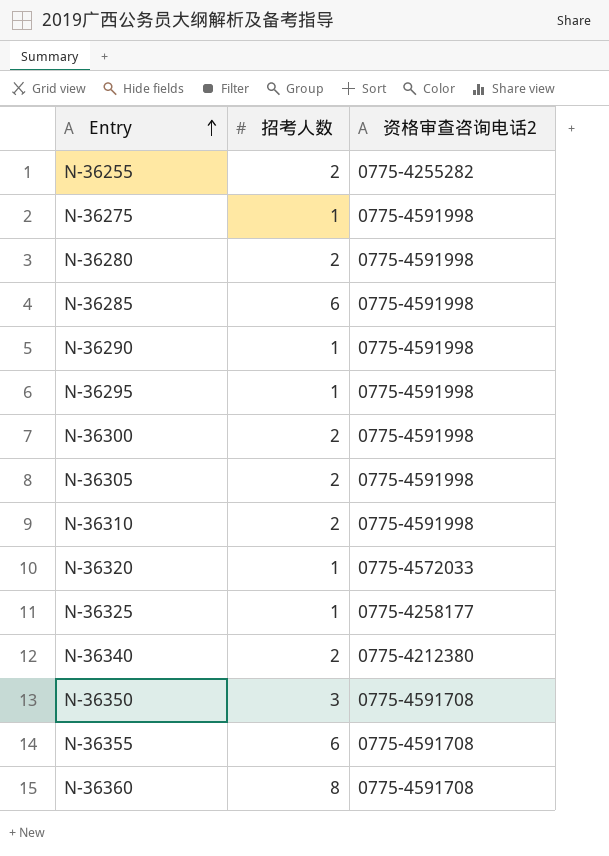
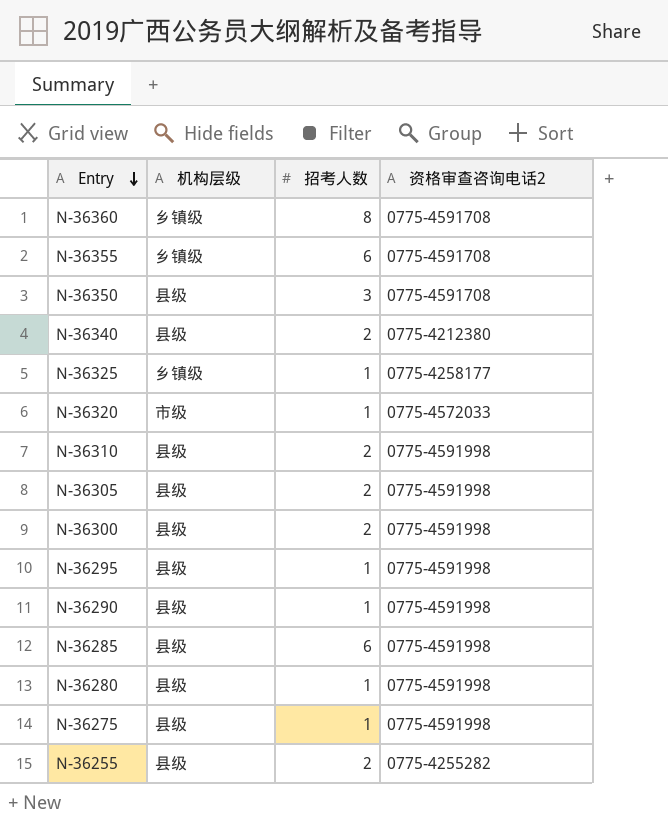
row order: Entry ascending -> Entry descending
column 机构层级 | position: none -> 2
N-36280 | 招考人数: 2 -> 1

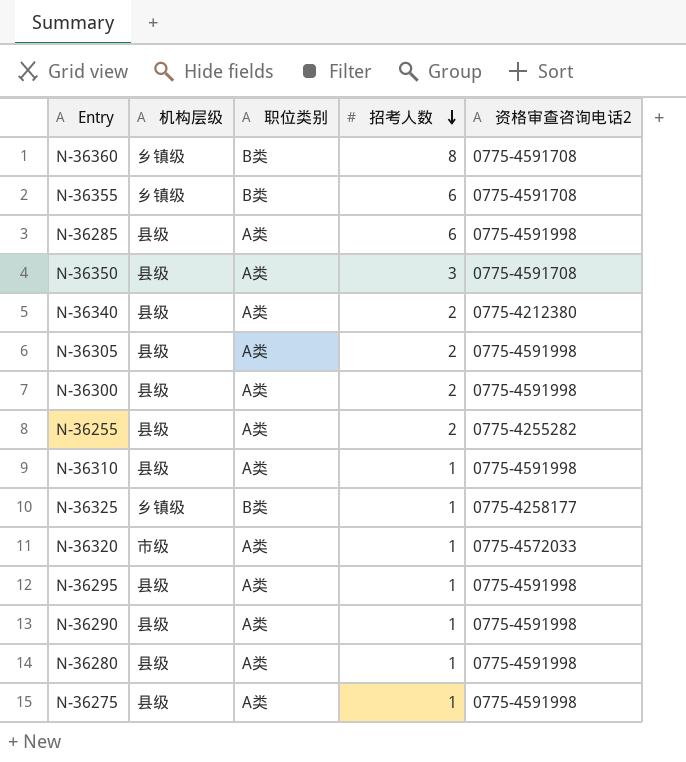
row order: Entry descending -> 招考人数 descending
column 职位类别 | position: none -> 3
N-36310 | 招考人数: 2 -> 1

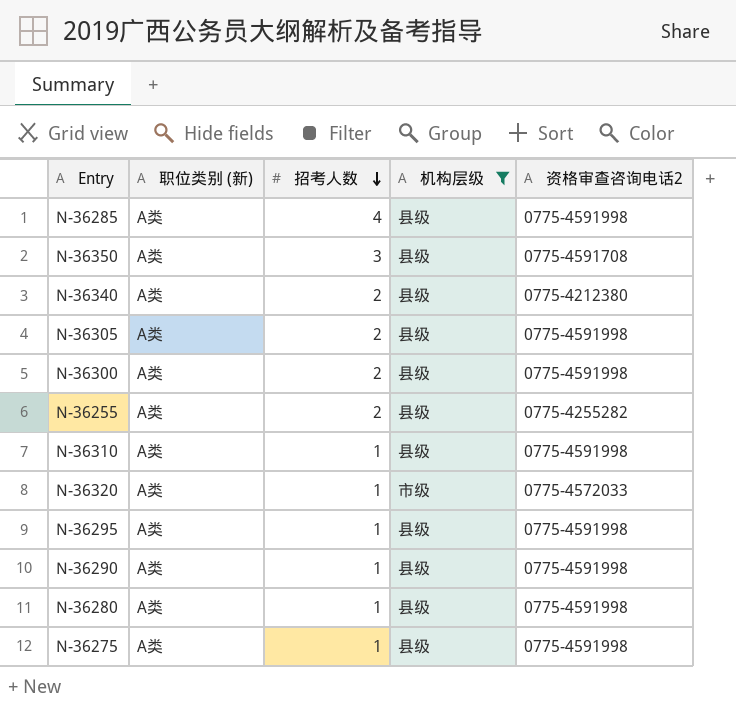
filter: none -> 机构层级 != 乡镇级
column name: 职位类别 -> 职位类别 (新)
column 机构层级 | position: 2 -> 4
N-36285 | 招考人数: 6 -> 4

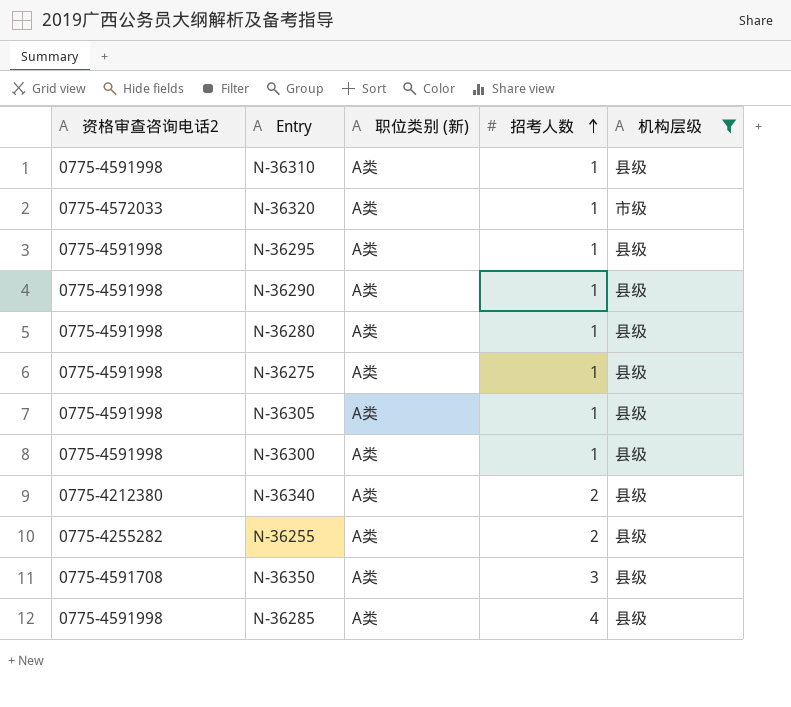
row order: 招考人数 descending -> 招考人数 ascending
column 资格审查咨询电话2 | position: 5 -> 1
N-36305 | 招考人数: 2 -> 1
N-36300 | 招考人数: 2 -> 1

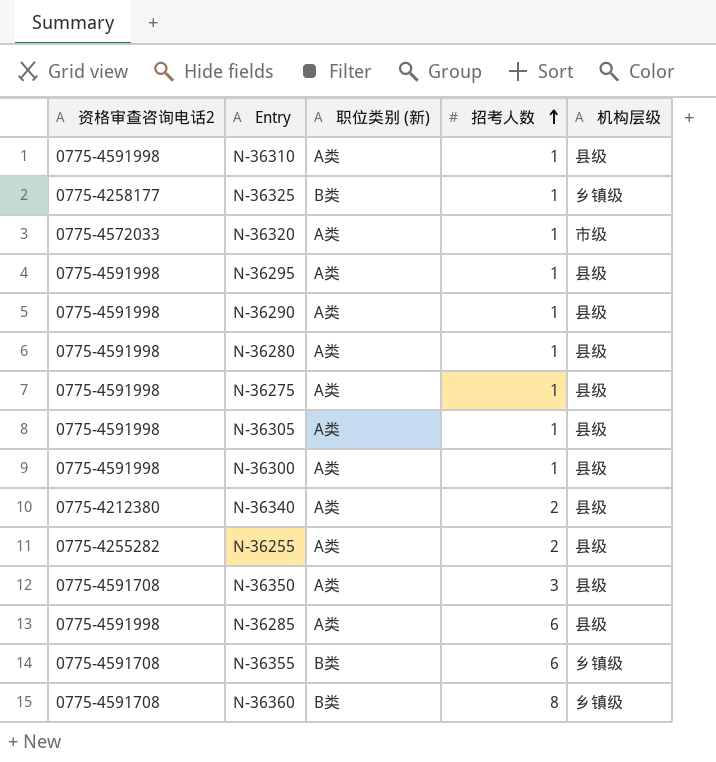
filter: 机构层级 != 乡镇级 -> none
N-36285 | 招考人数: 4 -> 6

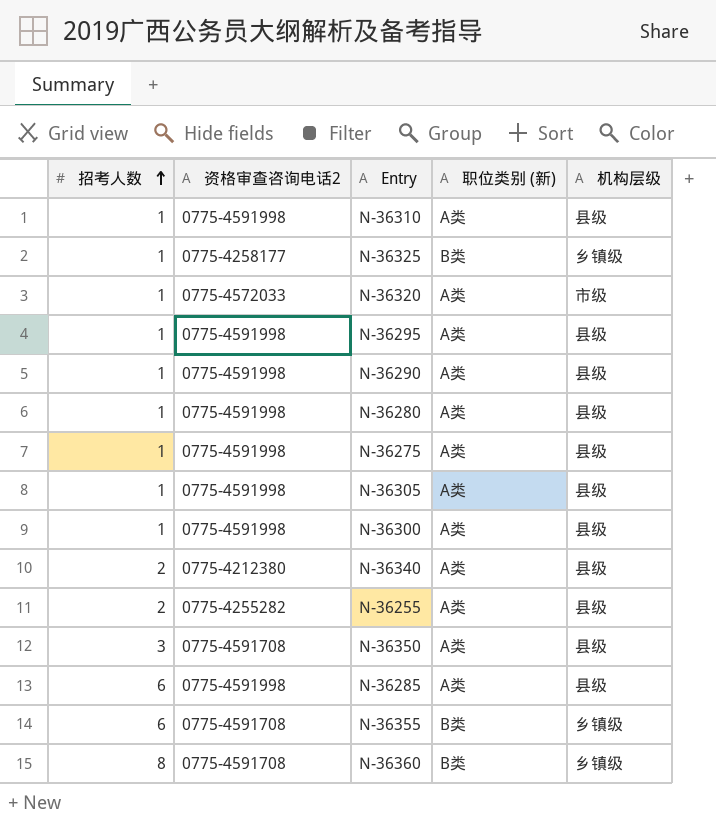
column 招考人数 | position: 4 -> 1

